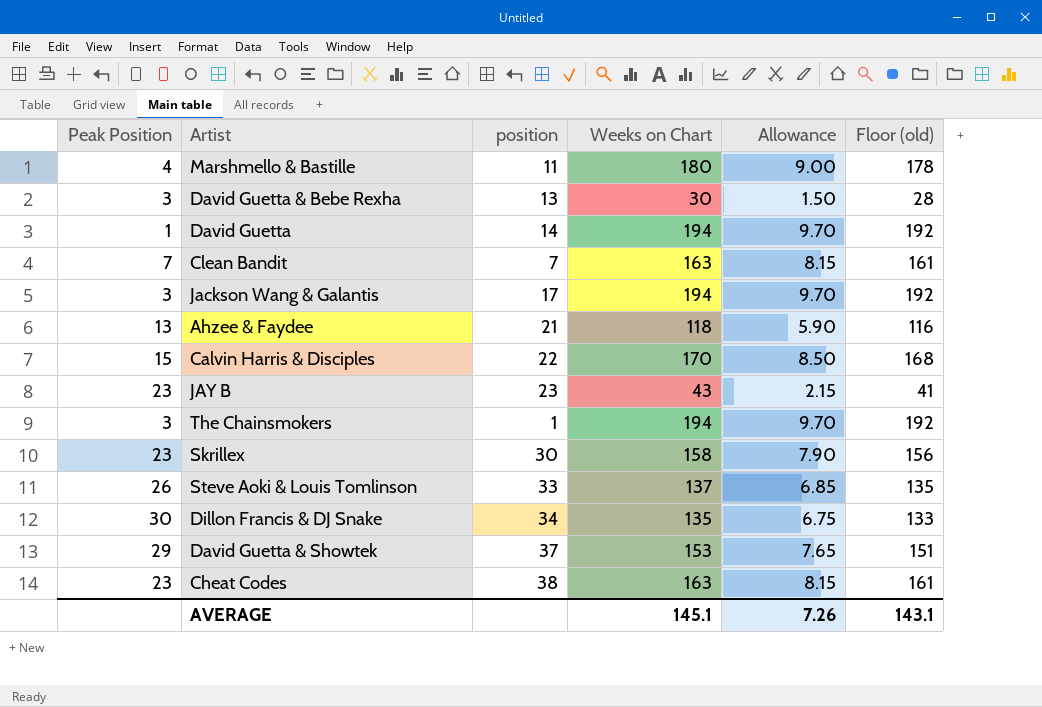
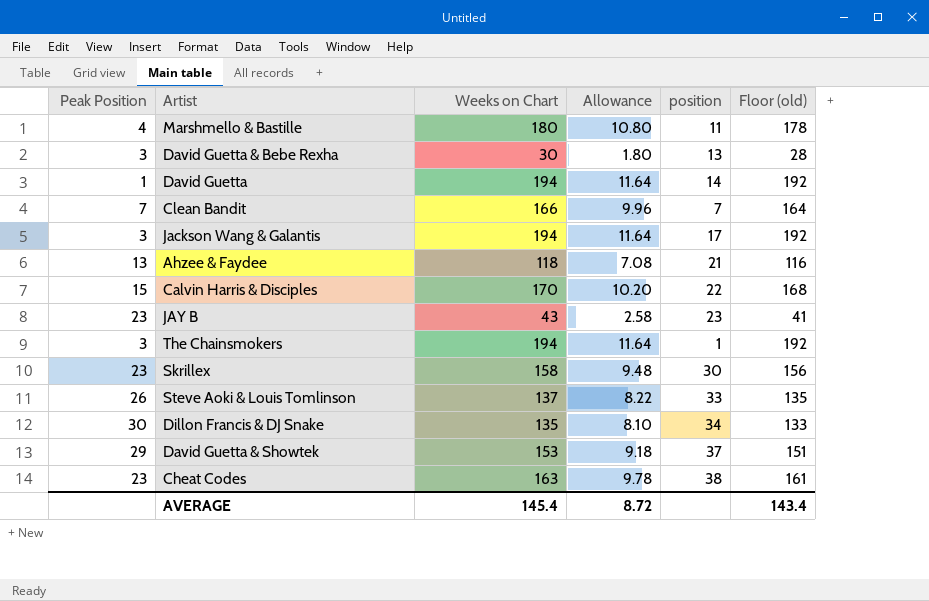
column Allowance | formula: [Weeks on Chart] * 0.05 -> [Weeks on Chart] * 0.06
column position | position: 3 -> 5
Clean Bandit | Weeks on Chart: 163 -> 166
Clean Bandit | Floor (old): 161 -> 164
AVERAGE | Weeks on Chart: 145.1 -> 145.4
AVERAGE | Allowance: 7.26 -> 8.72
AVERAGE | Floor (old): 143.1 -> 143.4

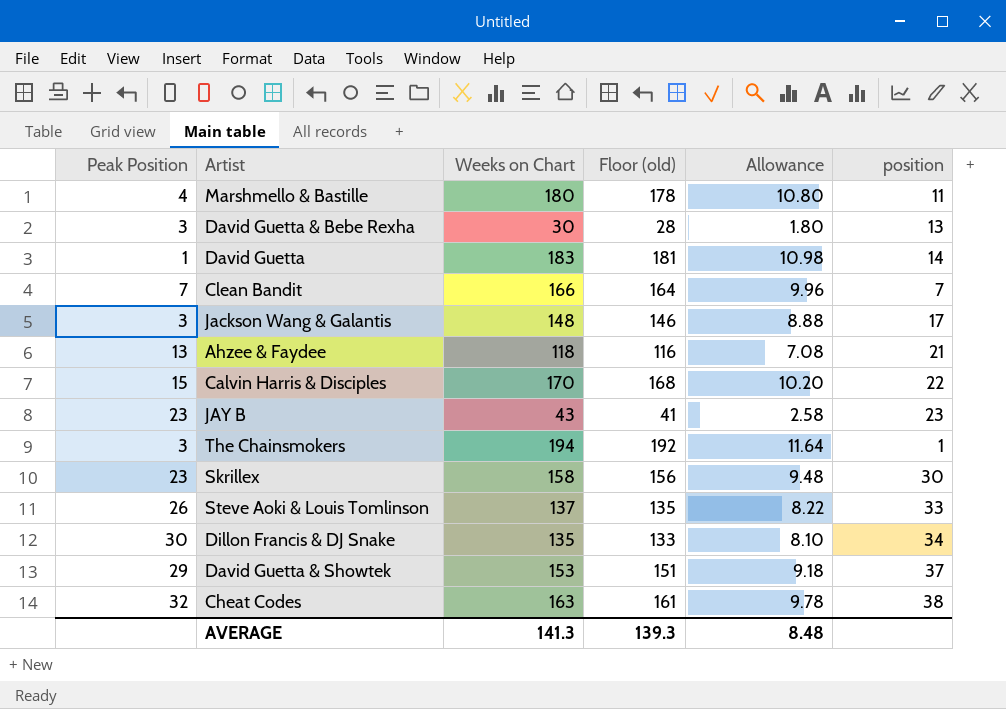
column Floor (old) | position: 6 -> 4
David Guetta | Weeks on Chart: 194 -> 183
David Guetta | Floor (old): 192 -> 181
David Guetta | Allowance: 11.64 -> 10.98
Jackson Wang & Galantis | Weeks on Chart: 194 -> 148
Jackson Wang & Galantis | Floor (old): 192 -> 146
Jackson Wang & Galantis | Allowance: 11.64 -> 8.88
Cheat Codes | Peak Position: 23 -> 32
AVERAGE | Weeks on Chart: 145.4 -> 141.3
AVERAGE | Floor (old): 143.4 -> 139.3
AVERAGE | Allowance: 8.72 -> 8.48

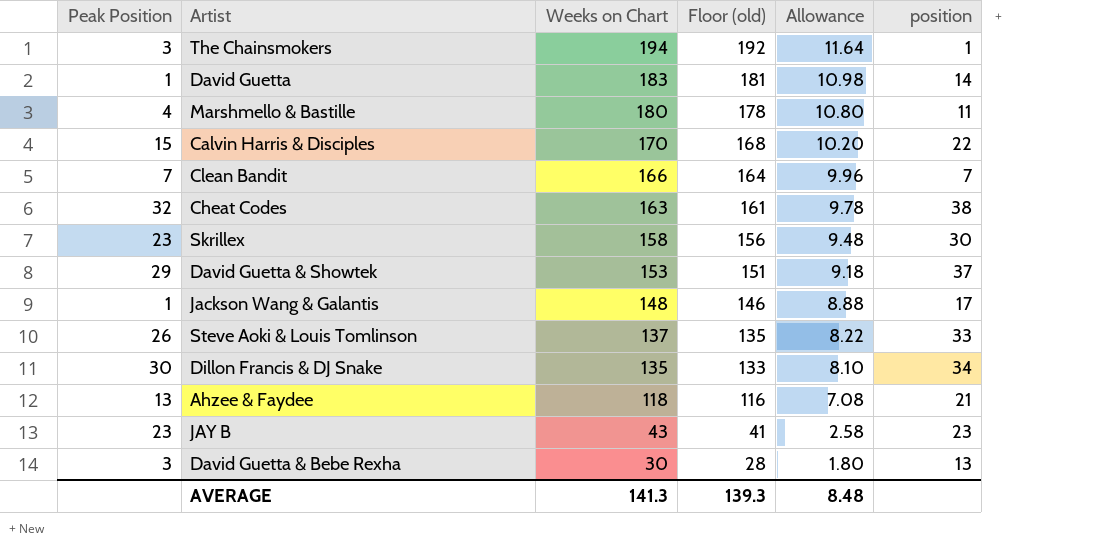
row order: none -> Weeks on Chart descending
Jackson Wang & Galantis | Peak Position: 3 -> 1

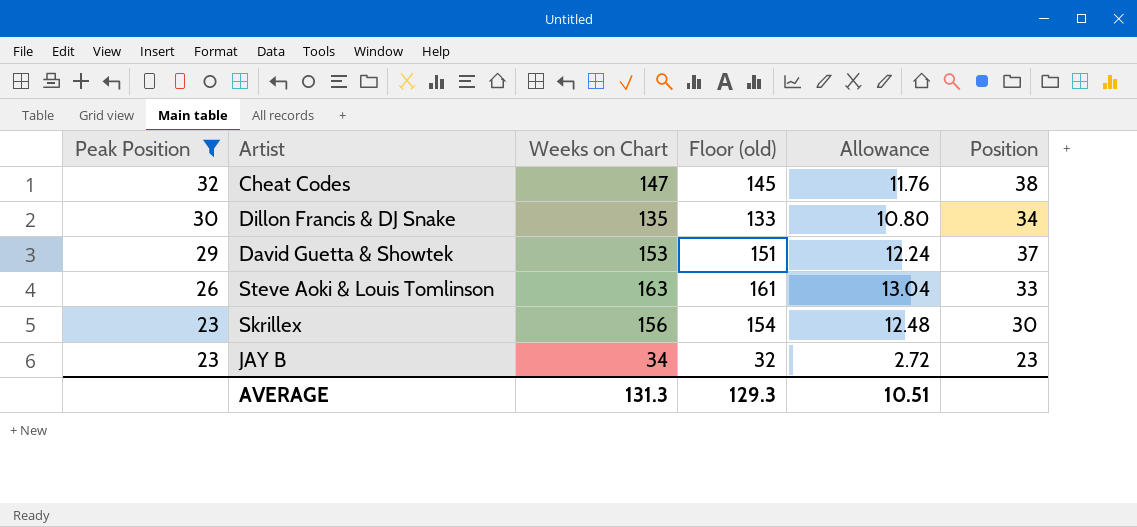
filter: none -> Peak Position >= 23
row order: Weeks on Chart descending -> Peak Position descending
column Allowance | formula: [Weeks on Chart] * 0.06 -> [Weeks on Chart] * 0.08
column name: position -> Position
Cheat Codes | Weeks on Chart: 163 -> 147
Cheat Codes | Floor (old): 161 -> 145
Steve Aoki & Louis Tomlinson | Weeks on Chart: 137 -> 163
Steve Aoki & Louis Tomlinson | Floor (old): 135 -> 161
Skrillex | Weeks on Chart: 158 -> 156
Skrillex | Floor (old): 156 -> 154
JAY B | Weeks on Chart: 43 -> 34
JAY B | Floor (old): 41 -> 32
AVERAGE | Weeks on Chart: 141.3 -> 131.3
AVERAGE | Floor (old): 139.3 -> 129.3
AVERAGE | Allowance: 8.48 -> 10.51

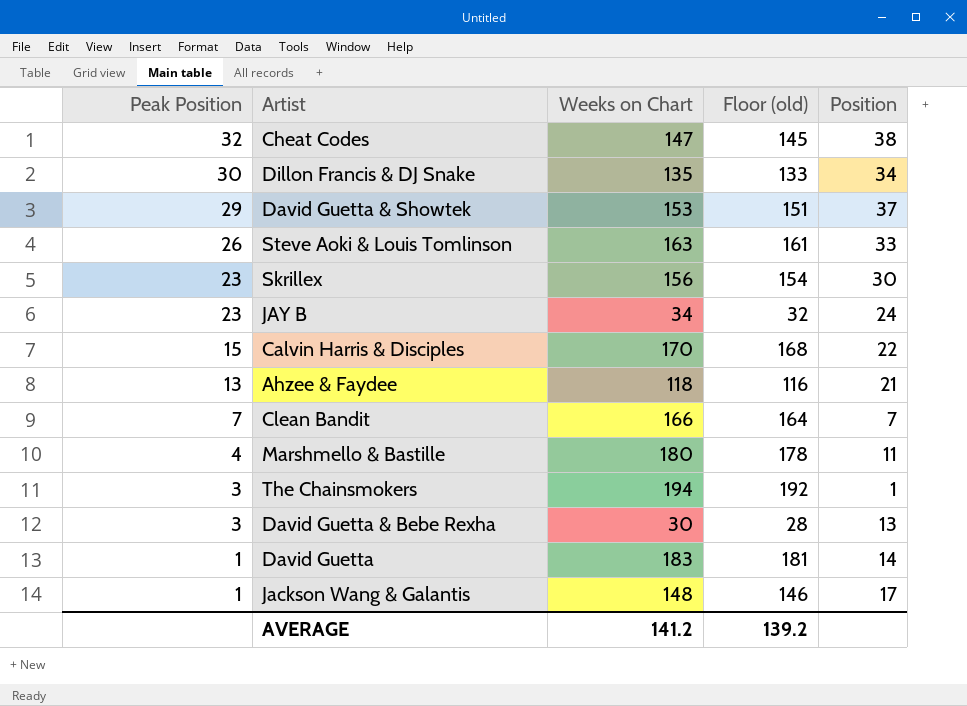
filter: Peak Position >= 23 -> none
column Allowance | formula: [Weeks on Chart] * 0.08 -> none
JAY B | Position: 23 -> 24
AVERAGE | Weeks on Chart: 131.3 -> 141.2
AVERAGE | Floor (old): 129.3 -> 139.2

